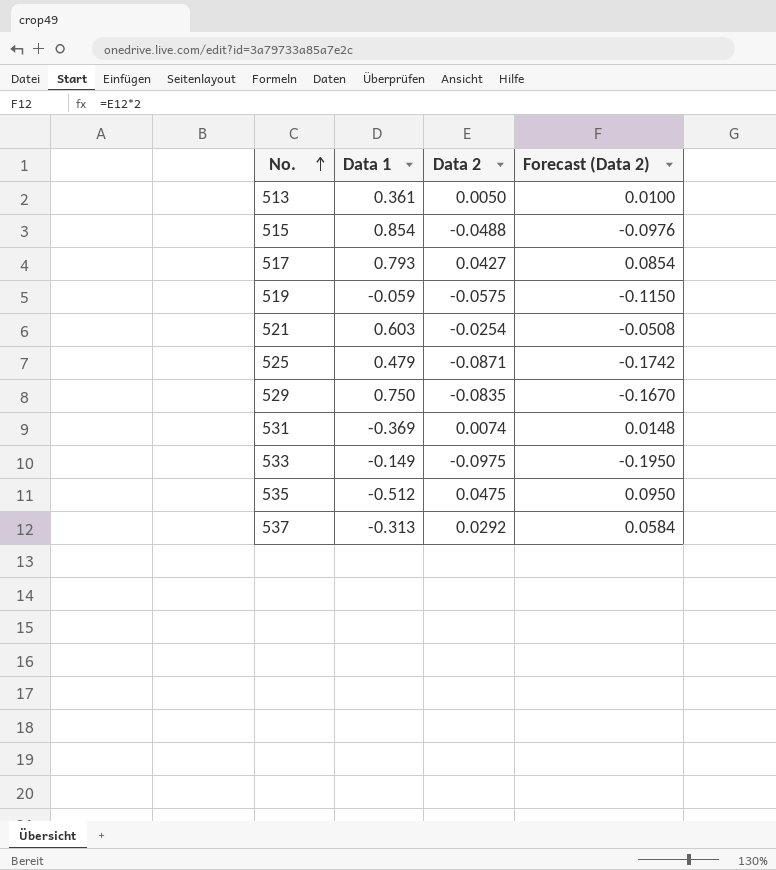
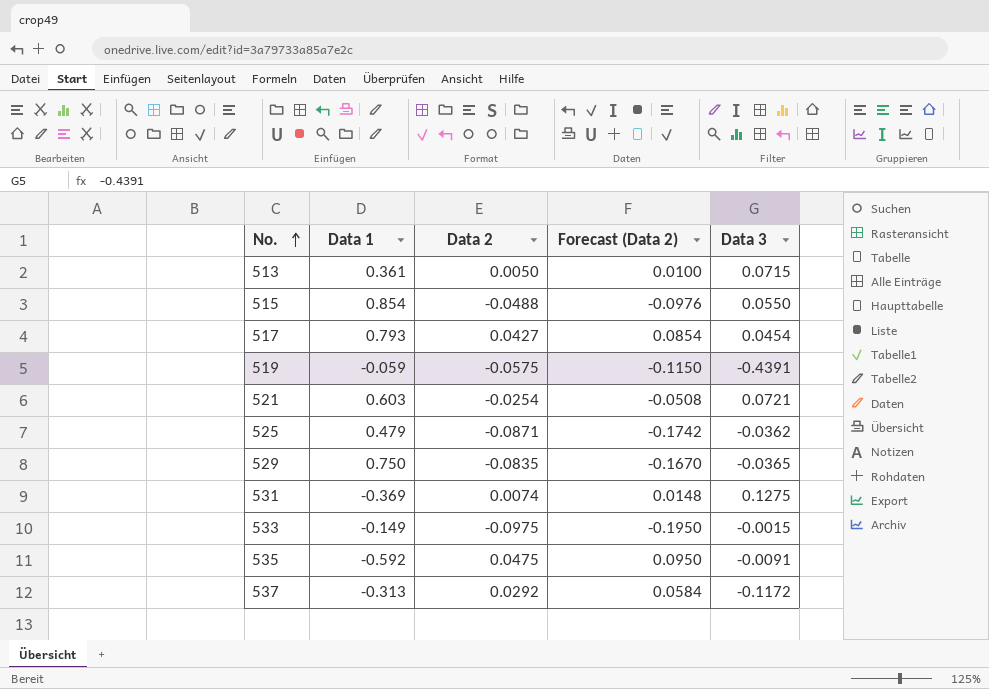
column Data 3 | position: none -> 5
535 | Data 1: -0.512 -> -0.592

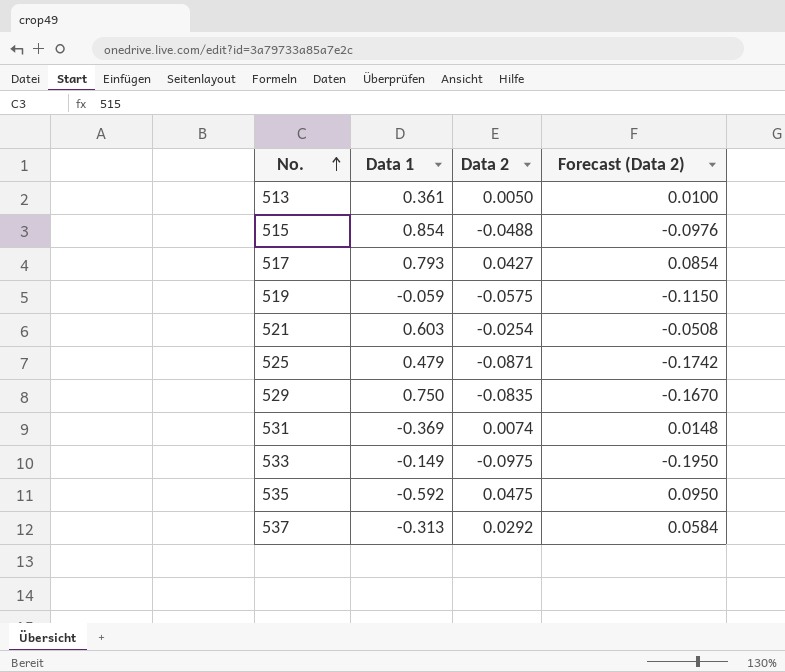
column Data 3 | position: 5 -> none

